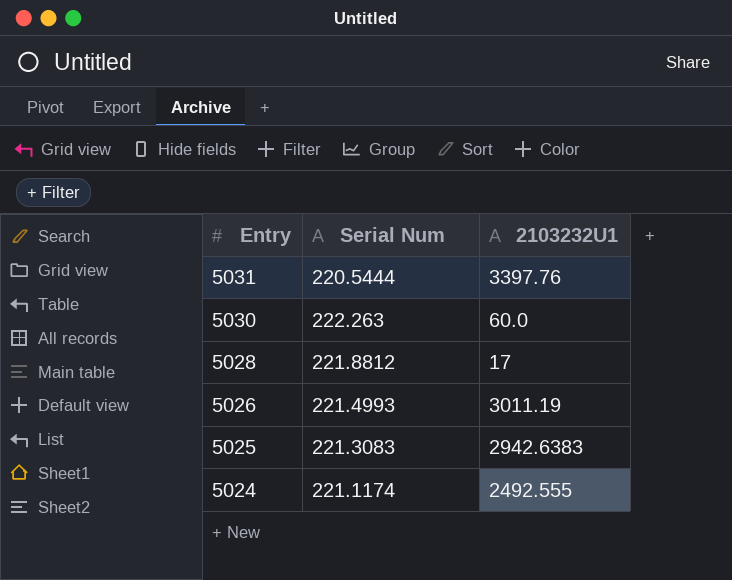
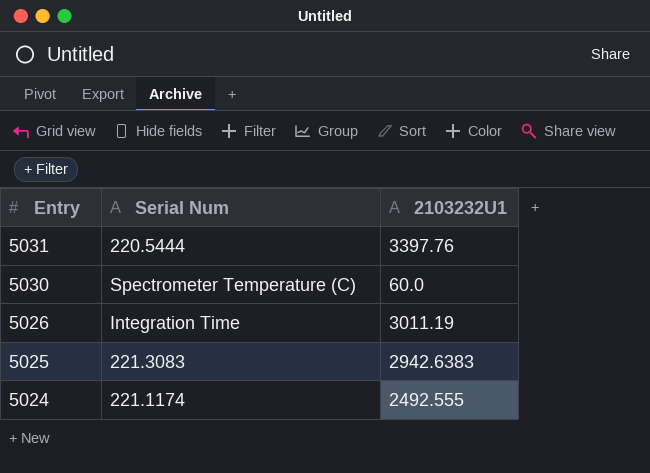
row 5028: 221.8812 | 17 -> none
5030 | Serial Num: 222.263 -> Spectrometer Temperature (C)
5026 | Serial Num: 221.4993 -> Integration Time

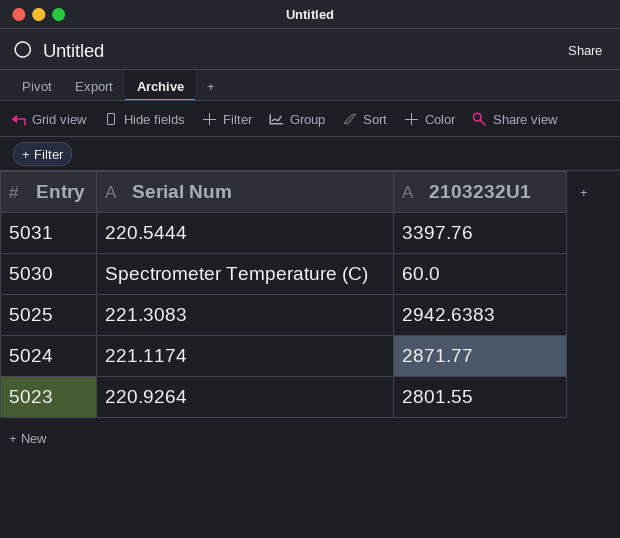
row 5026: Integration Time | 3011.19 -> none
5024 | 2103232U1: 2492.555 -> 2871.77
row 5023: none -> 220.9264 | 2801.55

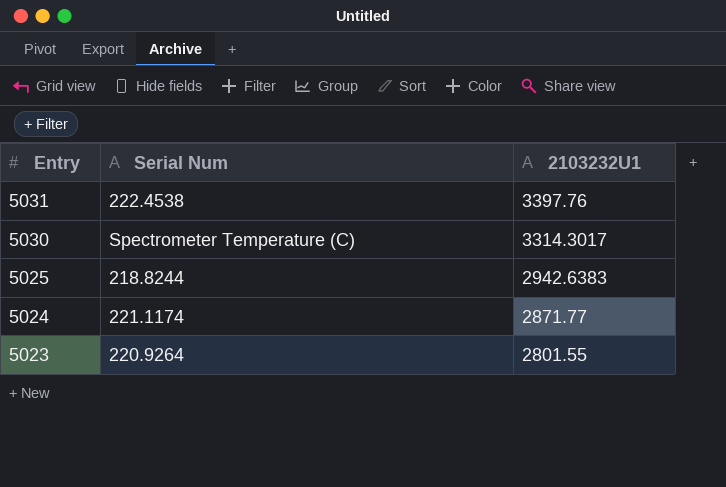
5031 | Serial Num: 220.5444 -> 222.4538
5030 | 2103232U1: 60.0 -> 3314.3017
5025 | Serial Num: 221.3083 -> 218.8244

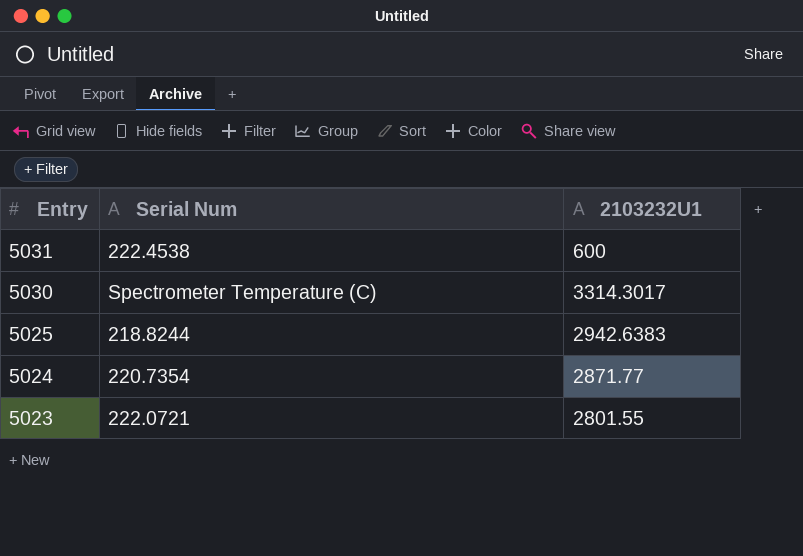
5031 | 2103232U1: 3397.76 -> 600
5024 | Serial Num: 221.1174 -> 220.7354
5023 | Serial Num: 220.9264 -> 222.0721

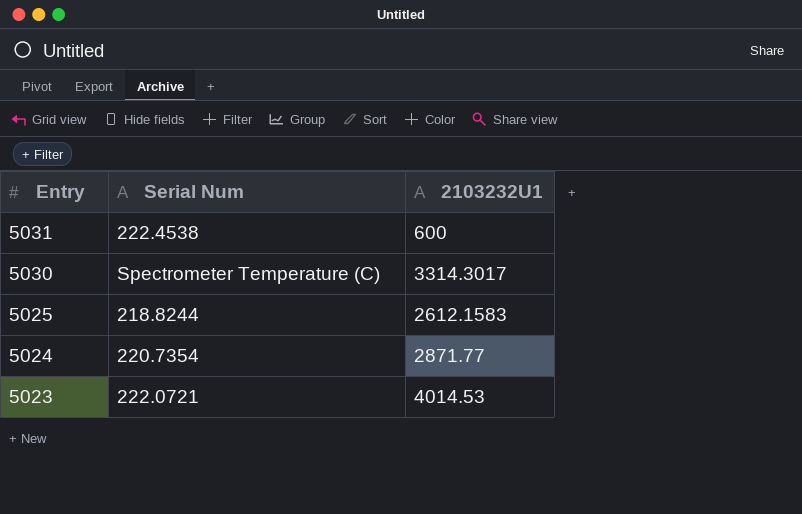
5025 | 2103232U1: 2942.6383 -> 2612.1583
5023 | 2103232U1: 2801.55 -> 4014.53

